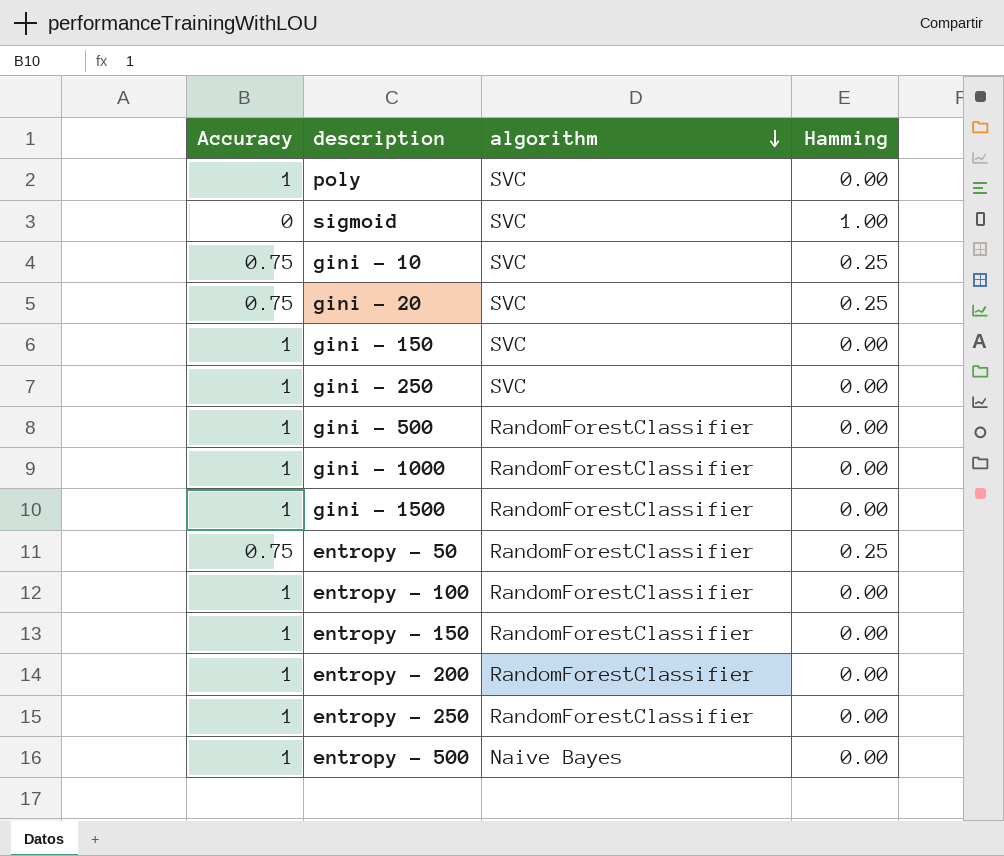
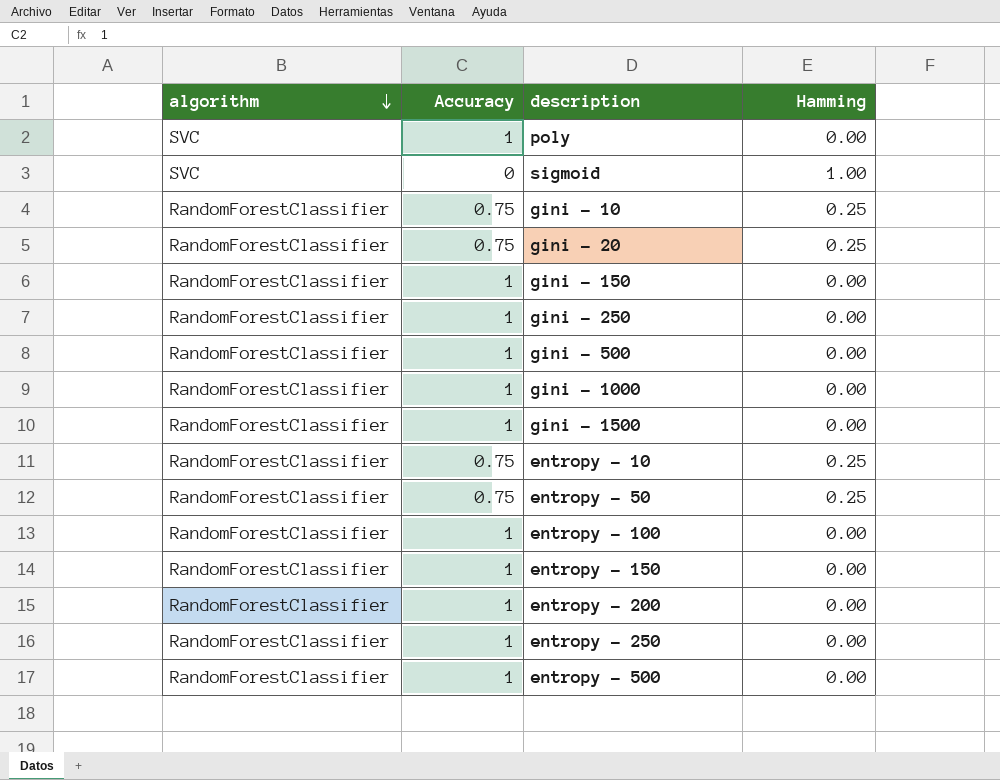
column algorithm | position: 3 -> 1
gini - 10 | algorithm: SVC -> RandomForestClassifier
gini - 20 | algorithm: SVC -> RandomForestClassifier
gini - 150 | algorithm: SVC -> RandomForestClassifier
gini - 250 | algorithm: SVC -> RandomForestClassifier
row entropy - 10: none -> RandomForestClassifier | 0.75 | 0.25
entropy - 500 | algorithm: Naive Bayes -> RandomForestClassifier

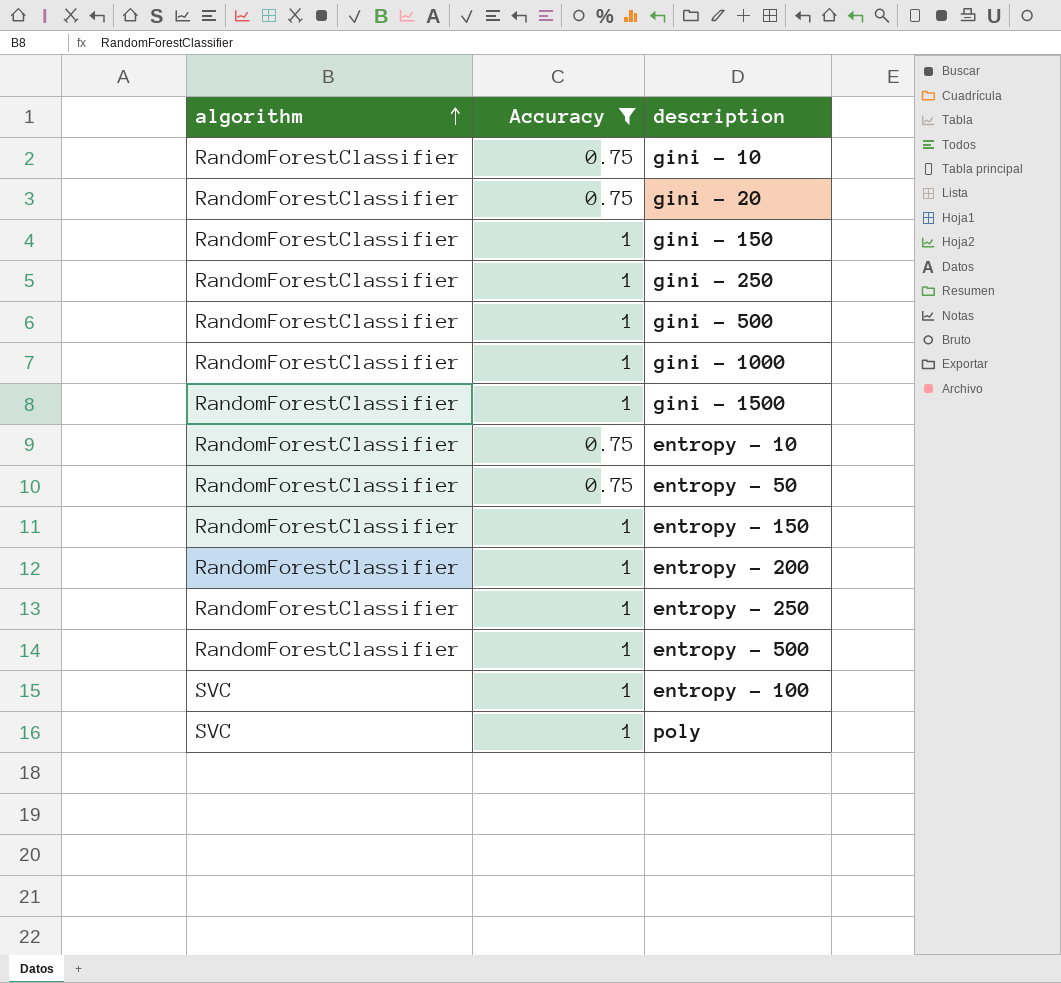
filter: none -> Accuracy != 0
row order: algorithm descending -> algorithm ascending
column Hamming | position: 4 -> none
entropy - 100 | algorithm: RandomForestClassifier -> SVC

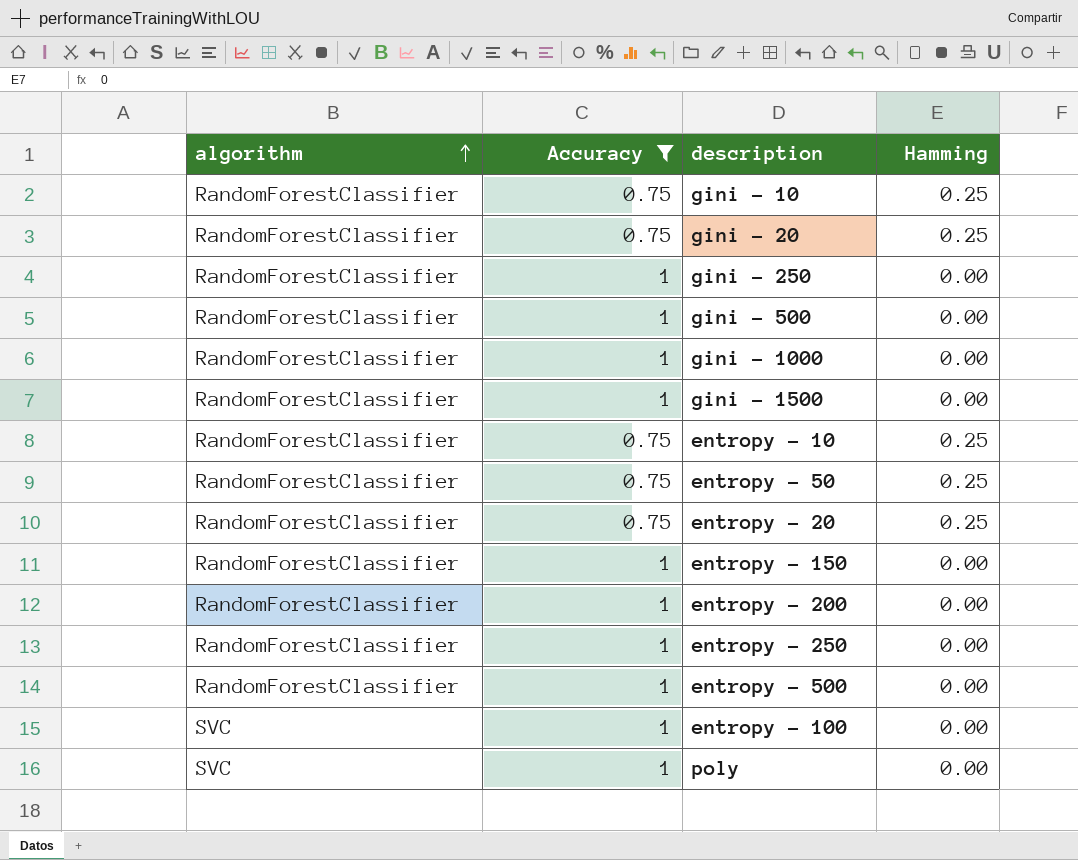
column Hamming | position: none -> 4
row gini - 150: RandomForestClassifier | 1 -> none
row entropy - 20: none -> RandomForestClassifier | 0.75 | 0.25

